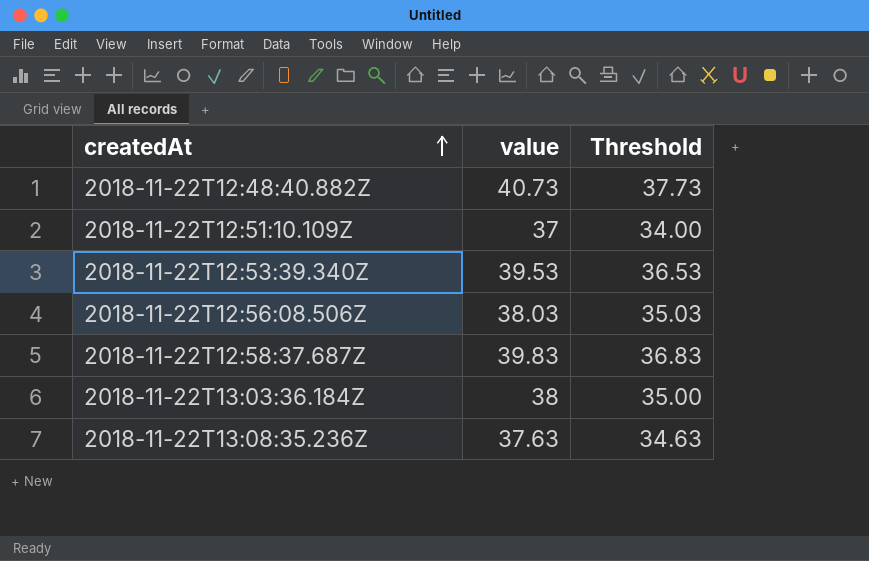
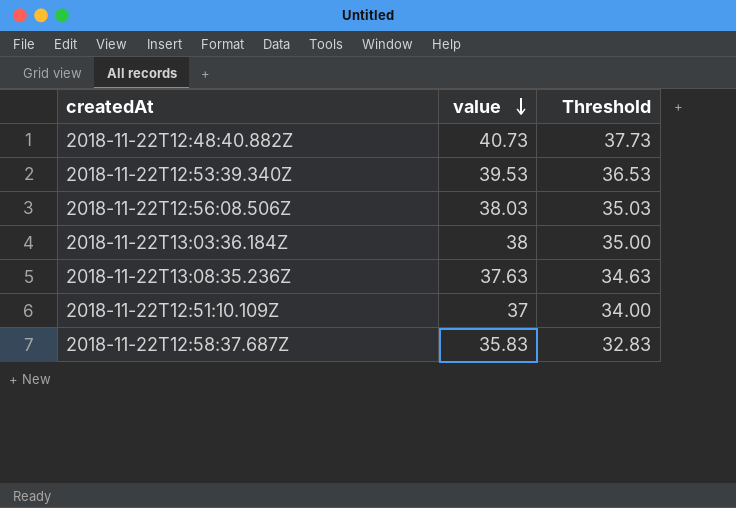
row order: createdAt ascending -> value descending
2018-11-22T12:58:37.687Z | value: 39.83 -> 35.83
2018-11-22T12:58:37.687Z | Threshold: 36.83 -> 32.83

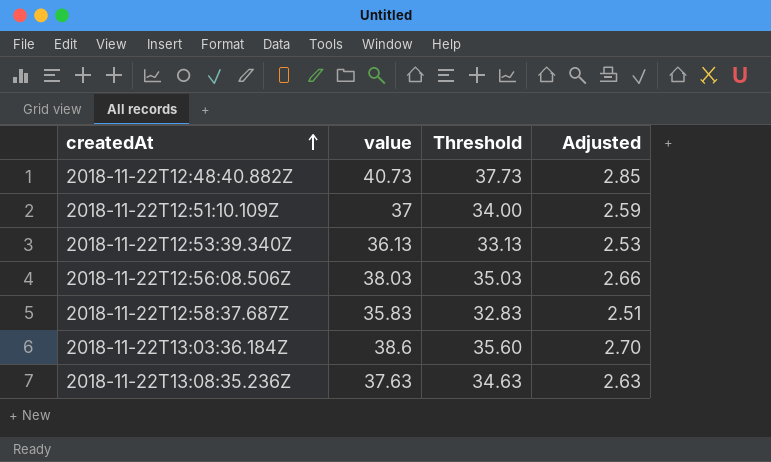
row order: value descending -> createdAt ascending
column Adjusted | formula: none -> [value] * 0.07
2018-11-22T12:53:39.340Z | value: 39.53 -> 36.13
2018-11-22T12:53:39.340Z | Threshold: 36.53 -> 33.13
2018-11-22T13:03:36.184Z | value: 38 -> 38.6
2018-11-22T13:03:36.184Z | Threshold: 35.00 -> 35.60

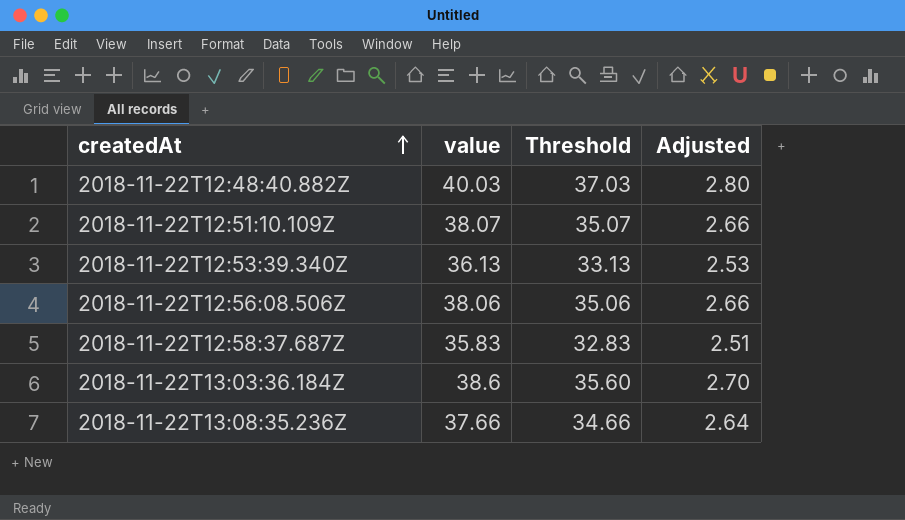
2018-11-22T12:48:40.882Z | value: 40.73 -> 40.03
2018-11-22T12:48:40.882Z | Threshold: 37.73 -> 37.03
2018-11-22T12:48:40.882Z | Adjusted: 2.85 -> 2.80
2018-11-22T12:51:10.109Z | value: 37 -> 38.07
2018-11-22T12:51:10.109Z | Threshold: 34.00 -> 35.07
2018-11-22T12:51:10.109Z | Adjusted: 2.59 -> 2.66
2018-11-22T12:56:08.506Z | value: 38.03 -> 38.06
2018-11-22T12:56:08.506Z | Threshold: 35.03 -> 35.06
2018-11-22T13:08:35.236Z | value: 37.63 -> 37.66
2018-11-22T13:08:35.236Z | Threshold: 34.63 -> 34.66
2018-11-22T13:08:35.236Z | Adjusted: 2.63 -> 2.64

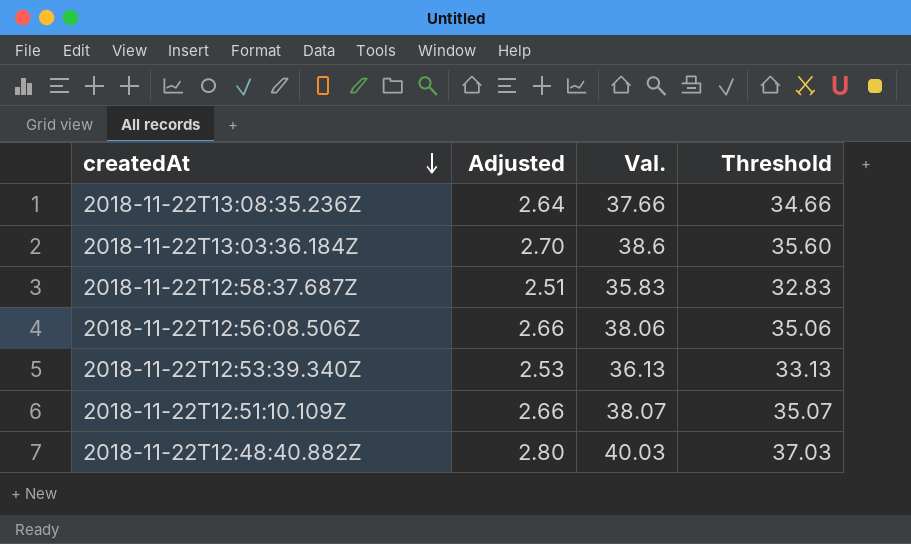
row order: createdAt ascending -> createdAt descending
column Adjusted | position: 4 -> 2
column name: value -> Val.

